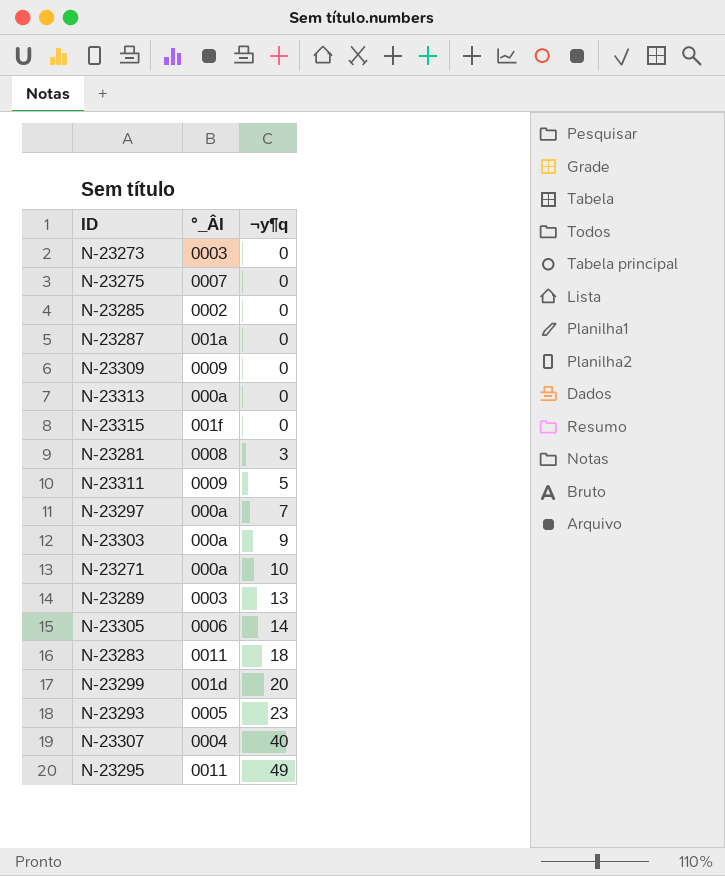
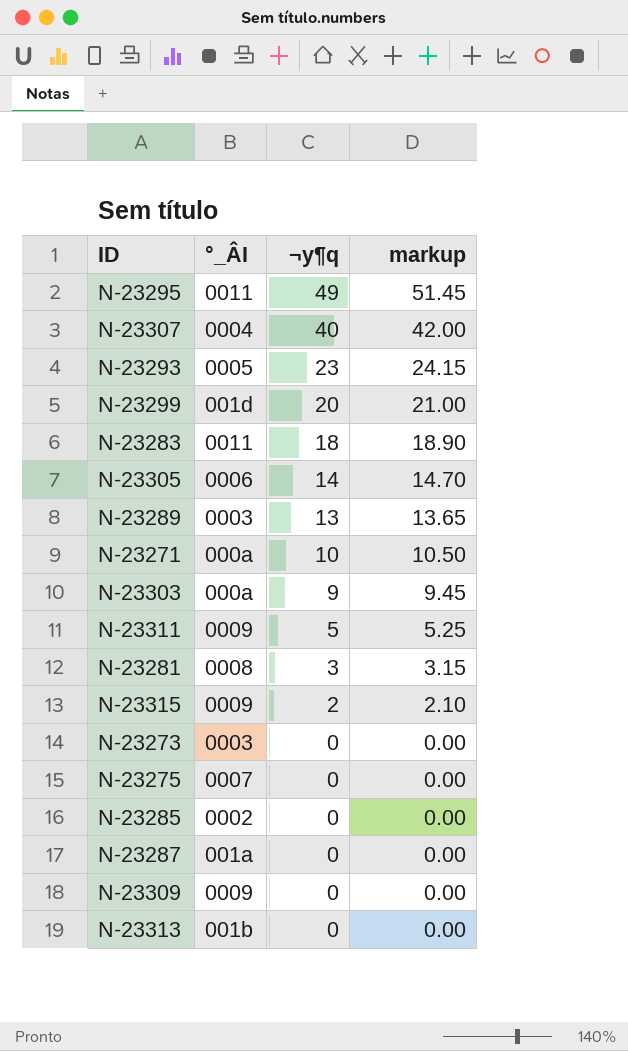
row order: ¬y¶q ascending -> ¬y¶q descending
column markup | formula: none -> [¬y¶q] * 1.05
row N-23297: 000a | 7 -> none
N-23315 | °_ÂI: 001f -> 0009
N-23315 | ¬y¶q: 0 -> 2
N-23313 | °_ÂI: 000a -> 001b

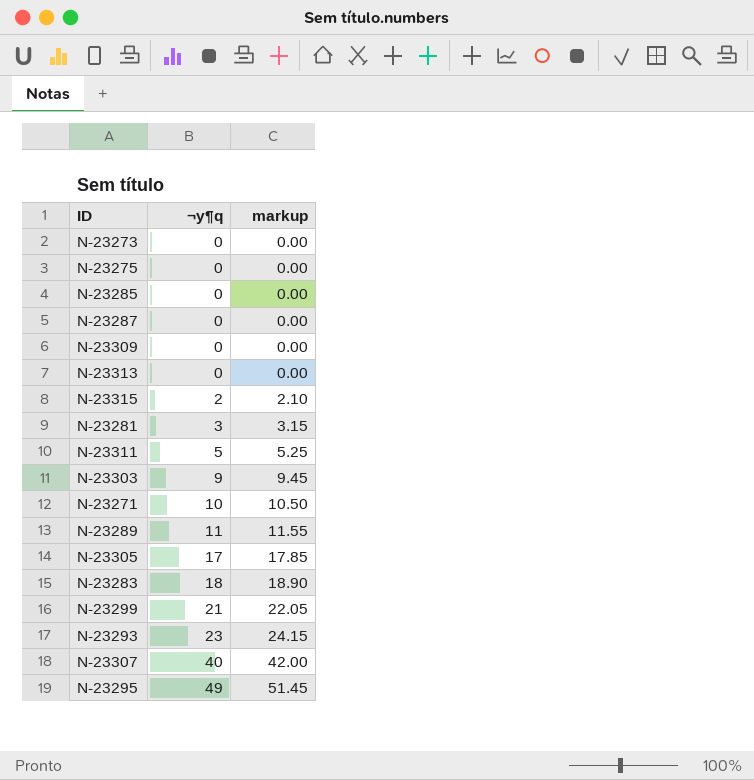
row order: ¬y¶q descending -> ¬y¶q ascending
column °_ÂI | position: 2 -> none
N-23289 | ¬y¶q: 13 -> 11
N-23289 | markup: 13.65 -> 11.55
N-23305 | ¬y¶q: 14 -> 17
N-23305 | markup: 14.70 -> 17.85
N-23299 | ¬y¶q: 20 -> 21
N-23299 | markup: 21.00 -> 22.05

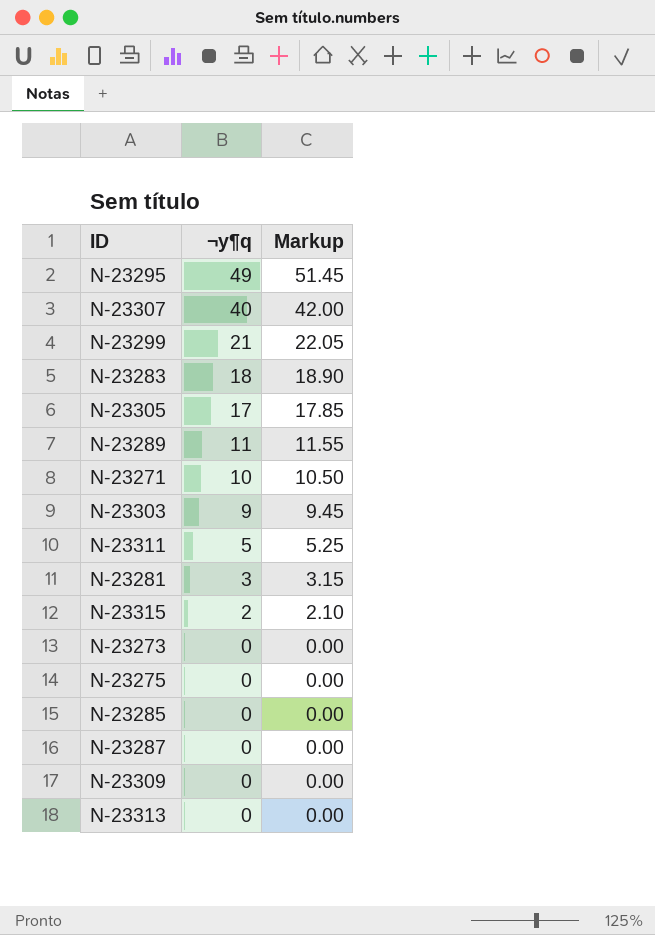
row order: ¬y¶q ascending -> ¬y¶q descending
column name: markup -> Markup
row N-23293: 23 | 24.15 -> none

